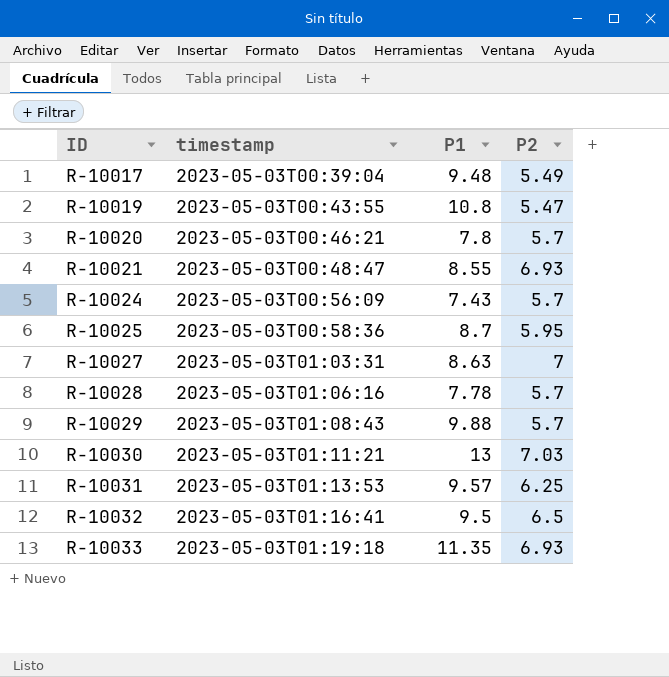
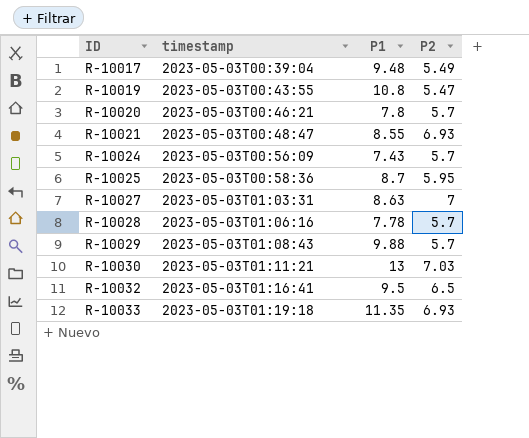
row R-10031: 2023-05-03T01:13:53 | 9.57 | 6.25 -> none

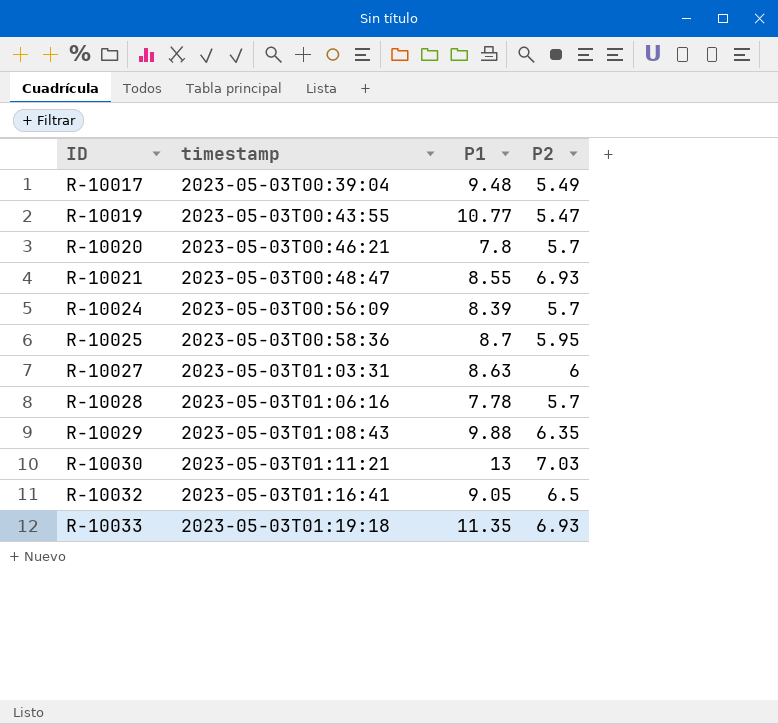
R-10019 | P1: 10.8 -> 10.77
R-10024 | P1: 7.43 -> 8.39
R-10027 | P2: 7 -> 6
R-10029 | P2: 5.7 -> 6.35
R-10032 | P1: 9.5 -> 9.05

